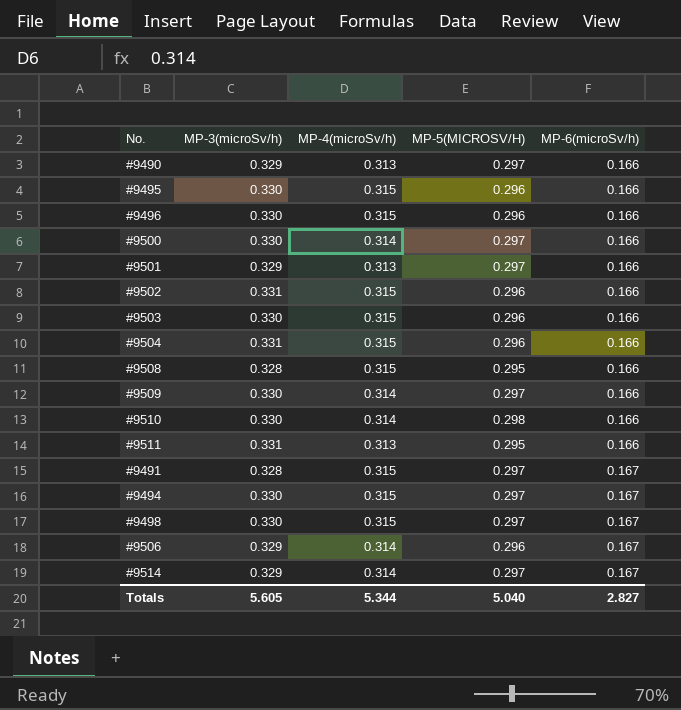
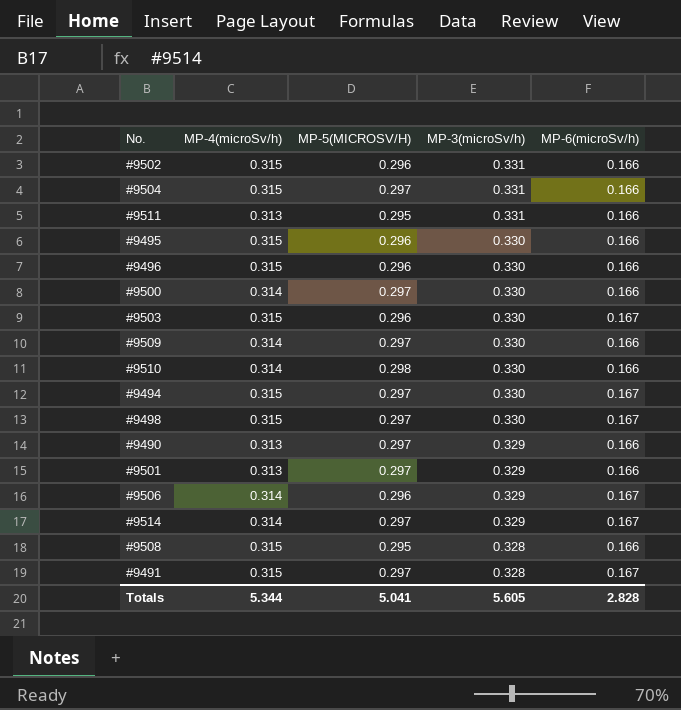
row order: MP-6(microSv/h) ascending -> MP-3(microSv/h) descending
column MP-3(microSv/h) | position: 2 -> 4
#9504 | MP-5(MICROSV/H): 0.296 -> 0.297
#9503 | MP-6(microSv/h): 0.166 -> 0.167
Totals | MP-5(MICROSV/H): 5.040 -> 5.041
Totals | MP-6(microSv/h): 2.827 -> 2.828

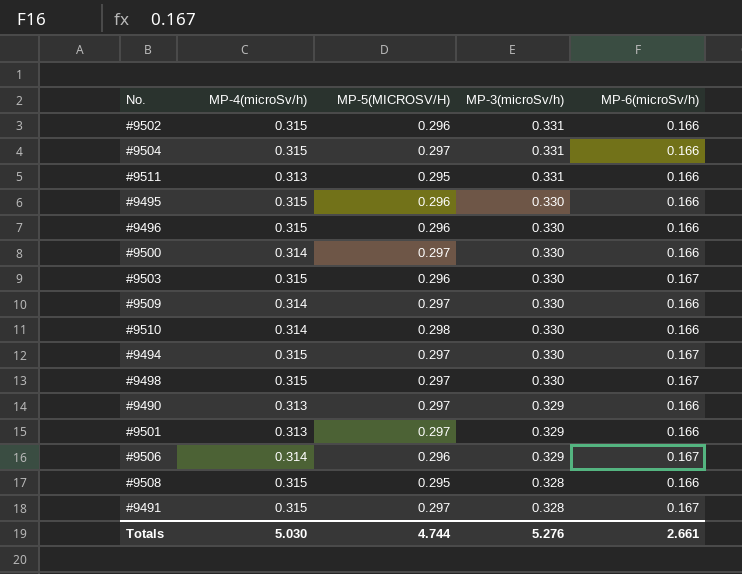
row #9514: 0.314 | 0.297 | 0.329 | 0.167 -> none
Totals | MP-4(microSv/h): 5.344 -> 5.030
Totals | MP-5(MICROSV/H): 5.041 -> 4.744
Totals | MP-3(microSv/h): 5.605 -> 5.276
Totals | MP-6(microSv/h): 2.828 -> 2.661

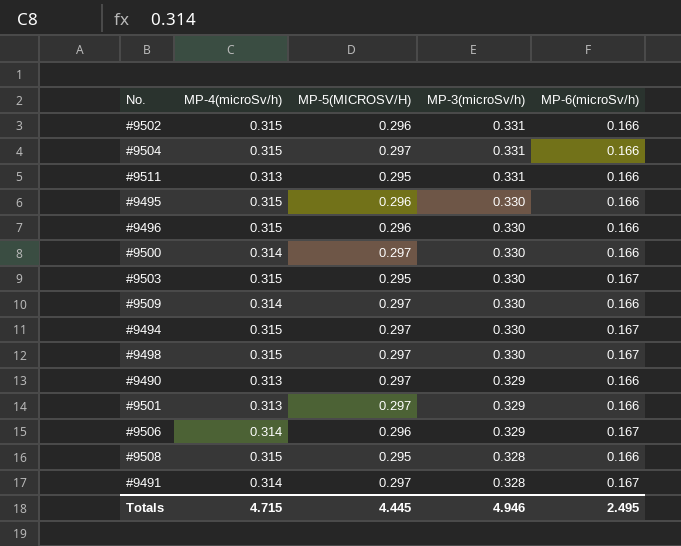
row #9510: 0.314 | 0.298 | 0.330 | 0.166 -> none
#9503 | MP-5(MICROSV/H): 0.296 -> 0.295
#9491 | MP-4(microSv/h): 0.315 -> 0.314
Totals | MP-4(microSv/h): 5.030 -> 4.715
Totals | MP-5(MICROSV/H): 4.744 -> 4.445
Totals | MP-3(microSv/h): 5.276 -> 4.946
Totals | MP-6(microSv/h): 2.661 -> 2.495

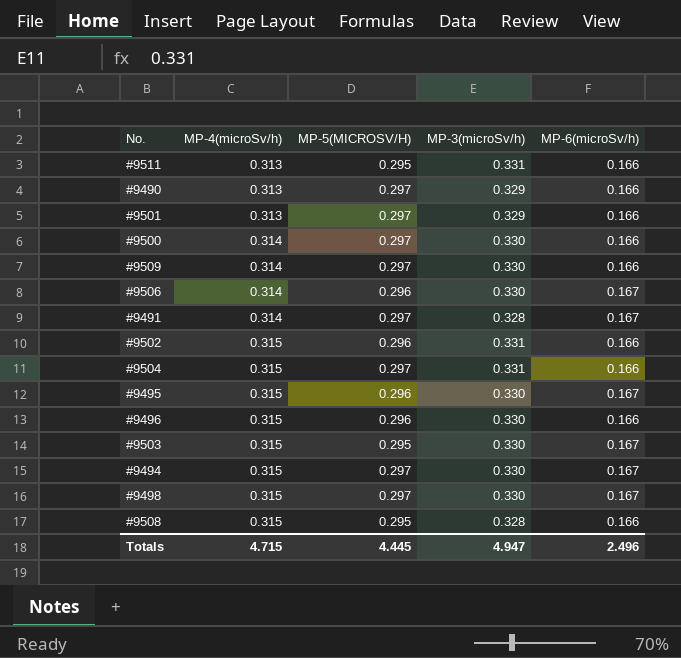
row order: MP-3(microSv/h) descending -> MP-4(microSv/h) ascending
#9506 | MP-3(microSv/h): 0.329 -> 0.330
#9495 | MP-6(microSv/h): 0.166 -> 0.167
Totals | MP-3(microSv/h): 4.946 -> 4.947
Totals | MP-6(microSv/h): 2.495 -> 2.496

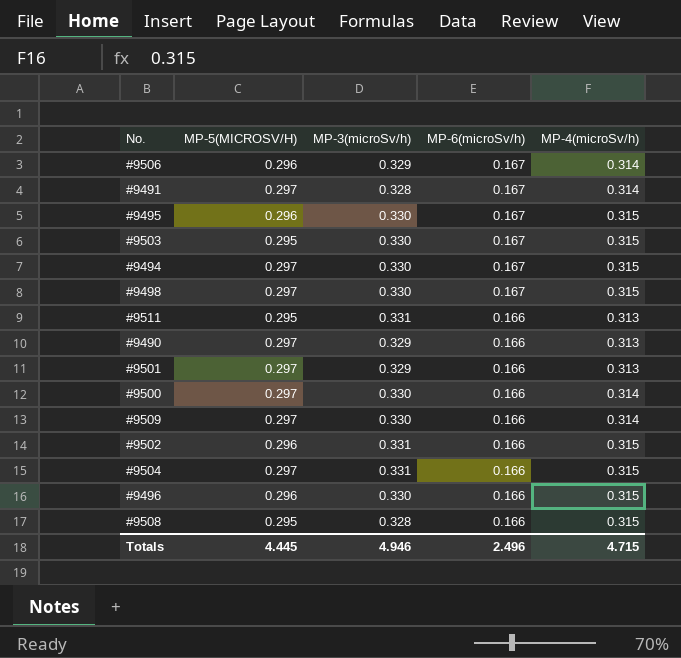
row order: MP-4(microSv/h) ascending -> MP-6(microSv/h) descending
column MP-4(microSv/h) | position: 2 -> 5
#9506 | MP-3(microSv/h): 0.330 -> 0.329
Totals | MP-3(microSv/h): 4.947 -> 4.946

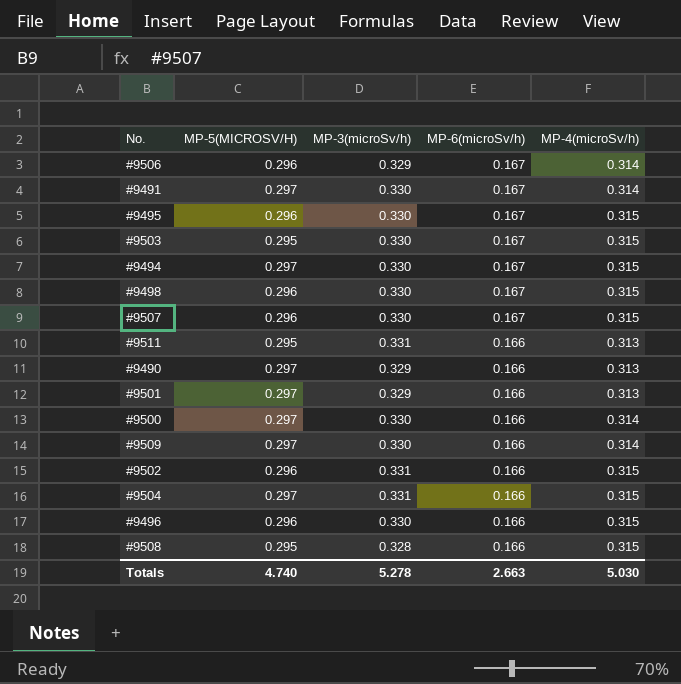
#9491 | MP-3(microSv/h): 0.328 -> 0.330
#9498 | MP-5(MICROSV/H): 0.297 -> 0.296
row #9507: none -> 0.296 | 0.330 | 0.167 | 0.315
Totals | MP-5(MICROSV/H): 4.445 -> 4.740
Totals | MP-3(microSv/h): 4.946 -> 5.278
Totals | MP-6(microSv/h): 2.496 -> 2.663
Totals | MP-4(microSv/h): 4.715 -> 5.030

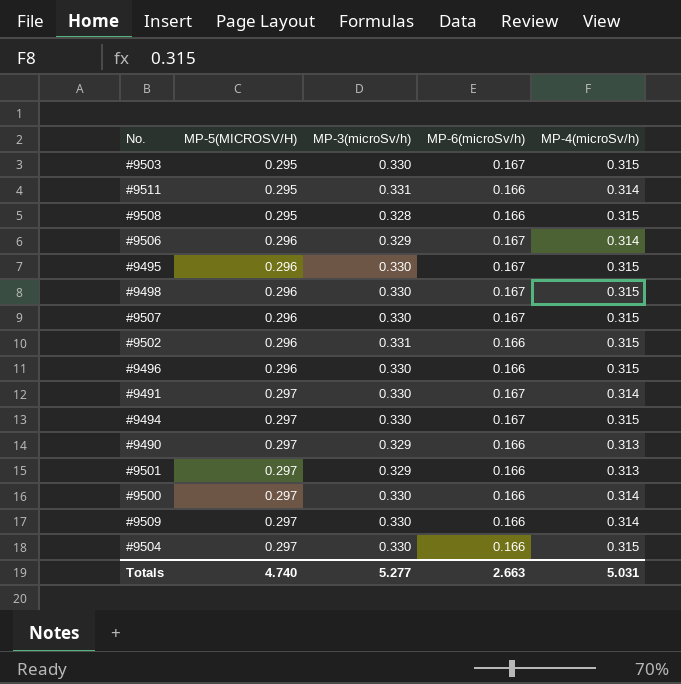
row order: MP-6(microSv/h) descending -> MP-5(MICROSV/H) ascending
#9511 | MP-4(microSv/h): 0.313 -> 0.314
#9504 | MP-3(microSv/h): 0.331 -> 0.330
Totals | MP-3(microSv/h): 5.278 -> 5.277
Totals | MP-4(microSv/h): 5.030 -> 5.031

